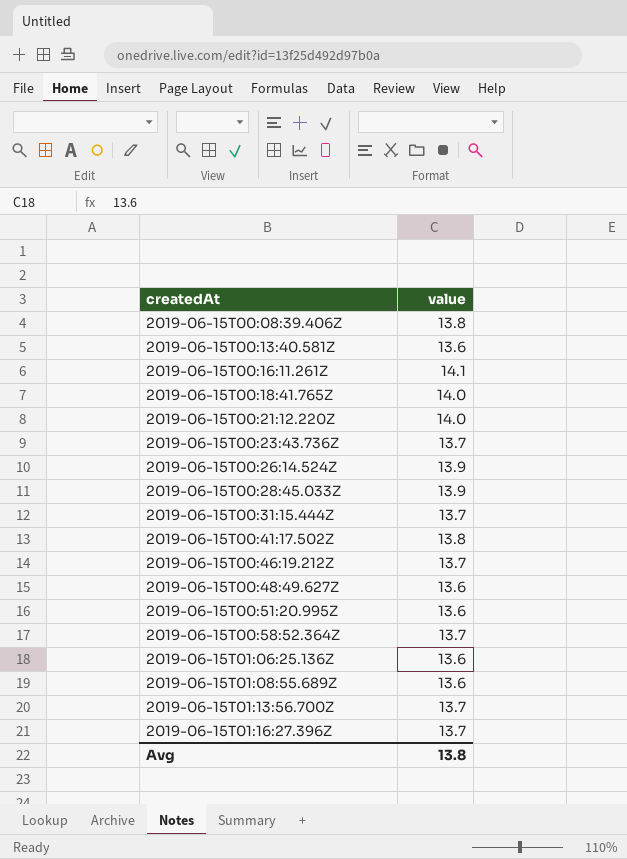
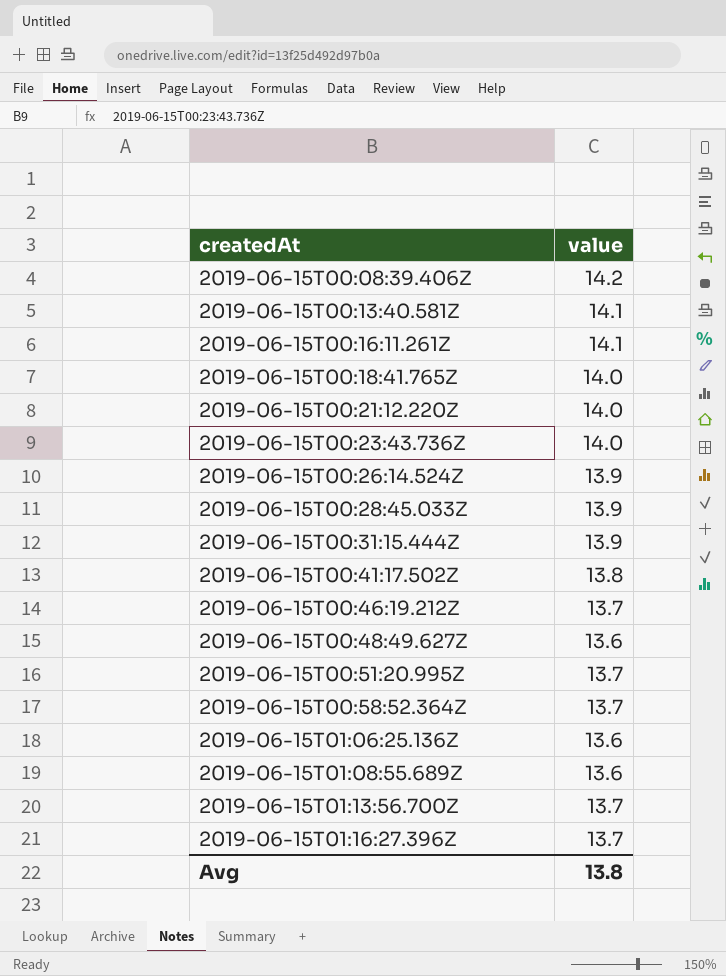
2019-06-15T00:08:39.406Z | value: 13.8 -> 14.2
2019-06-15T00:13:40.581Z | value: 13.6 -> 14.1
2019-06-15T00:23:43.736Z | value: 13.7 -> 14.0
2019-06-15T00:31:15.444Z | value: 13.7 -> 13.9
2019-06-15T00:51:20.995Z | value: 13.6 -> 13.7

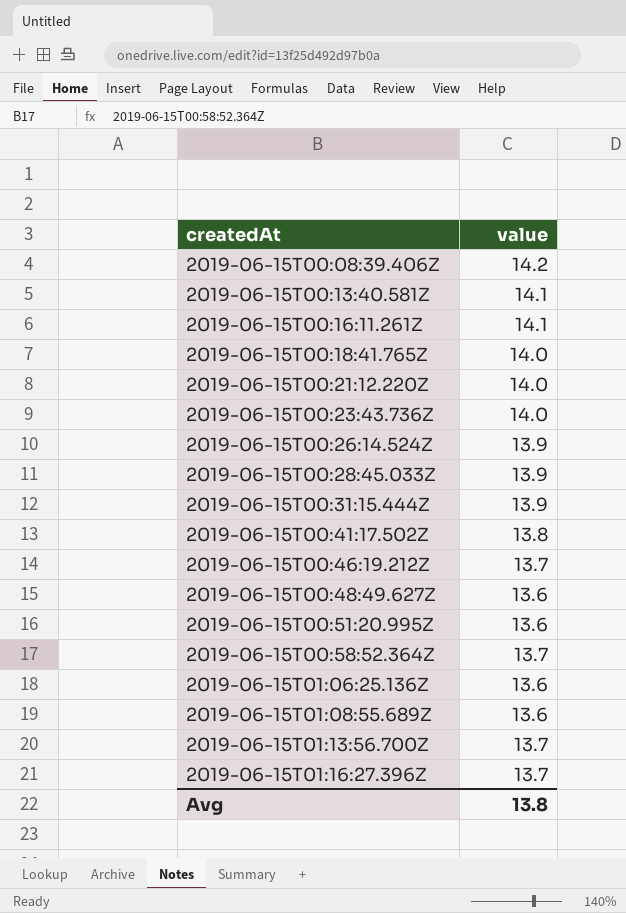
2019-06-15T00:51:20.995Z | value: 13.7 -> 13.6

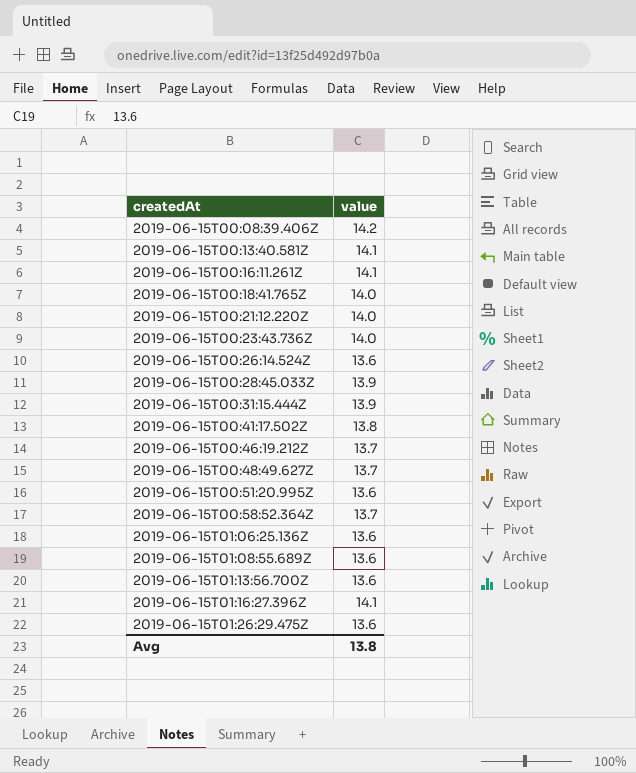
2019-06-15T00:26:14.524Z | value: 13.9 -> 13.6
2019-06-15T00:48:49.627Z | value: 13.6 -> 13.7
2019-06-15T01:13:56.700Z | value: 13.7 -> 13.6
2019-06-15T01:16:27.396Z | value: 13.7 -> 14.1
row 2019-06-15T01:26:29.475Z: none -> 13.6

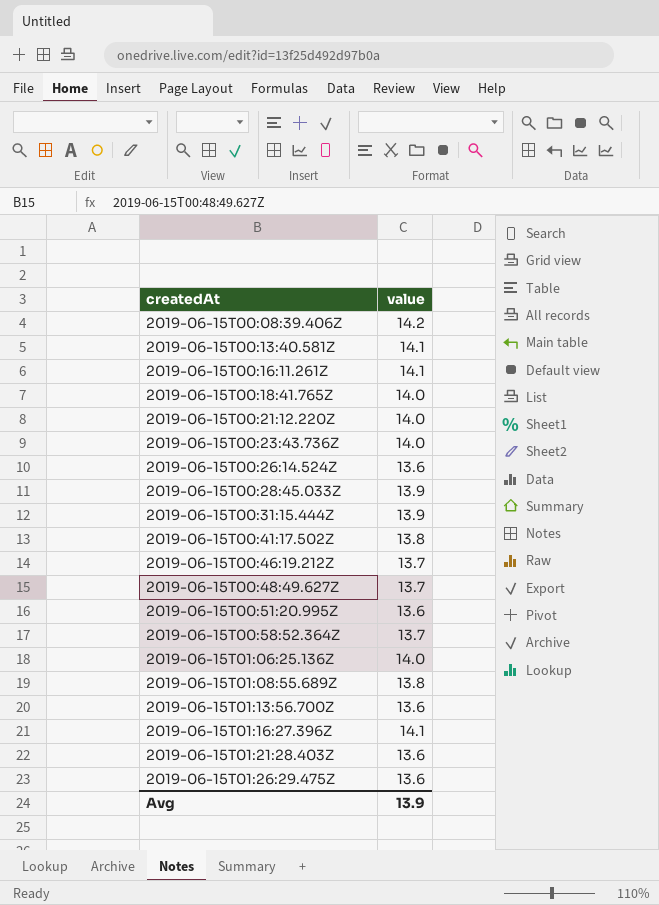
2019-06-15T01:06:25.136Z | value: 13.6 -> 14.0
2019-06-15T01:08:55.689Z | value: 13.6 -> 13.8
row 2019-06-15T01:21:28.403Z: none -> 13.6
Avg | value: 13.8 -> 13.9

